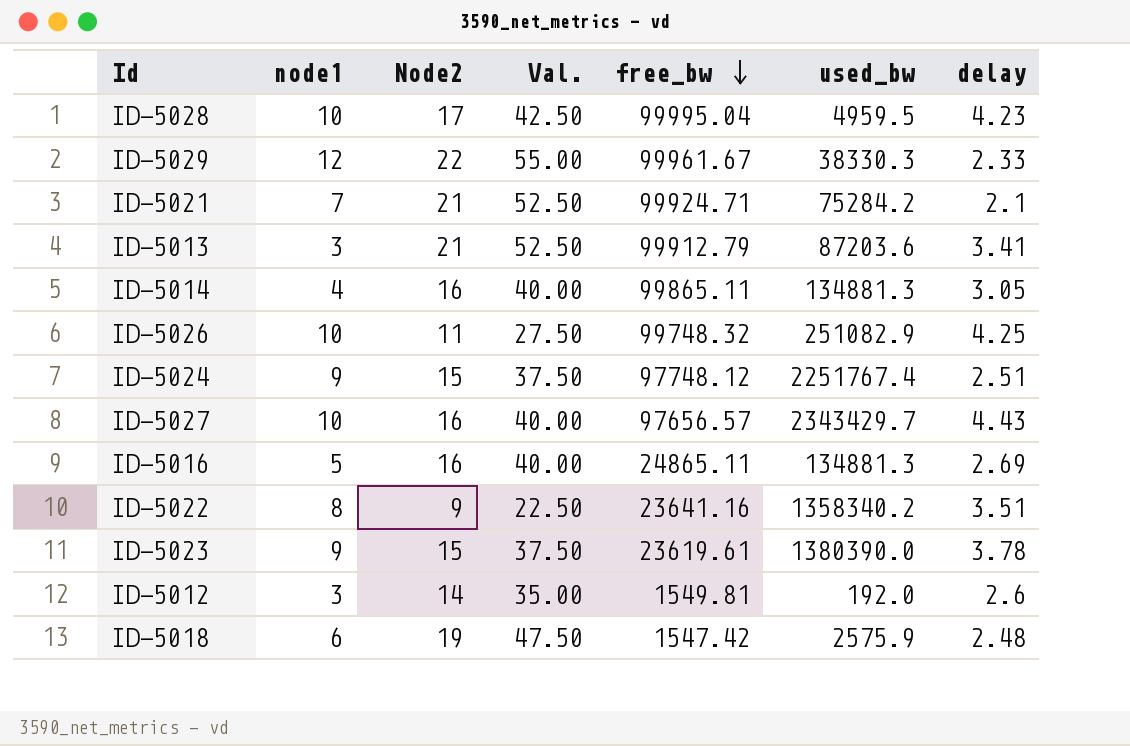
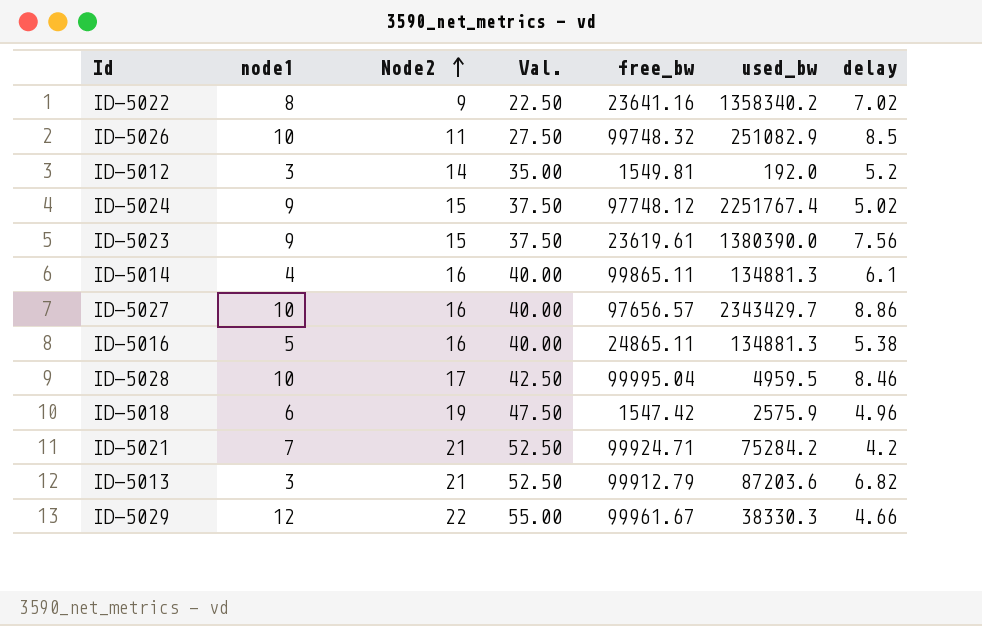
row order: free_bw descending -> Node2 ascending
ID-5022 | delay: 3.51 -> 7.02
ID-5026 | delay: 4.25 -> 8.5
ID-5012 | delay: 2.6 -> 5.2
ID-5024 | delay: 2.51 -> 5.02
ID-5023 | delay: 3.78 -> 7.56
ID-5014 | delay: 3.05 -> 6.1
ID-5027 | delay: 4.43 -> 8.86
ID-5016 | delay: 2.69 -> 5.38
ID-5028 | delay: 4.23 -> 8.46
ID-5018 | delay: 2.48 -> 4.96
ID-5021 | delay: 2.1 -> 4.2
ID-5013 | delay: 3.41 -> 6.82
ID-5029 | delay: 2.33 -> 4.66

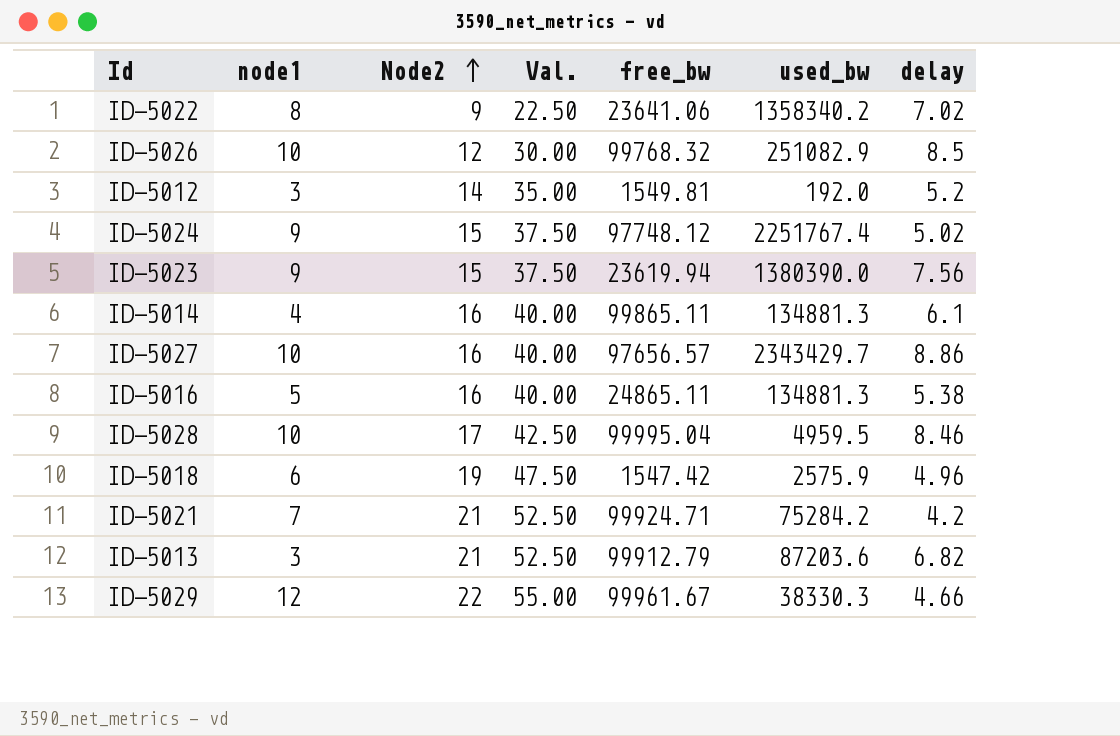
ID-5022 | free_bw: 23641.16 -> 23641.06
ID-5026 | Node2: 11 -> 12
ID-5026 | Val.: 27.50 -> 30.00
ID-5026 | free_bw: 99748.32 -> 99768.32
ID-5023 | free_bw: 23619.61 -> 23619.94

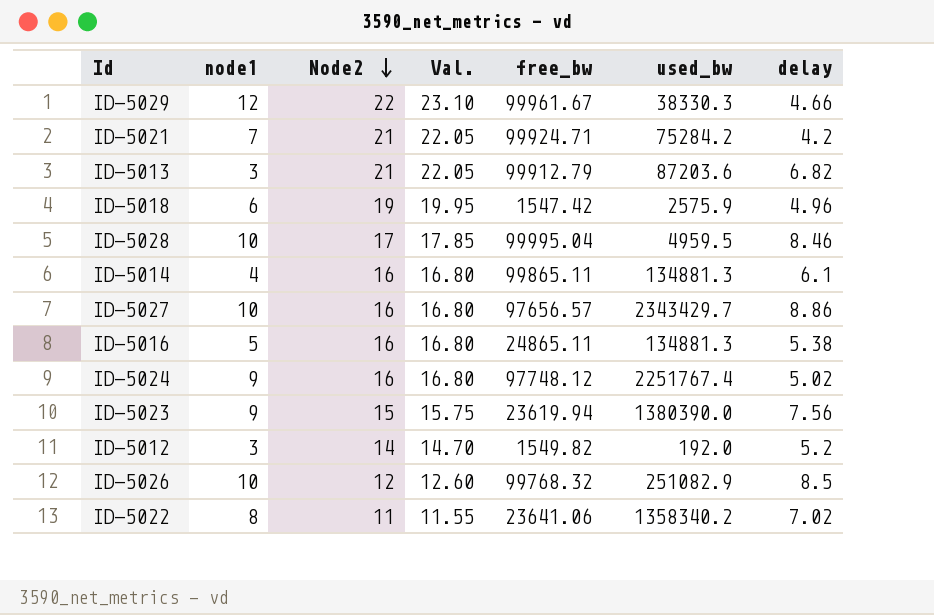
row order: Node2 ascending -> Node2 descending
column Val. | formula: [Node2] * 2.5 -> [Node2] * 1.05
ID-5024 | Node2: 15 -> 16
ID-5012 | free_bw: 1549.81 -> 1549.82
ID-5022 | Node2: 9 -> 11

